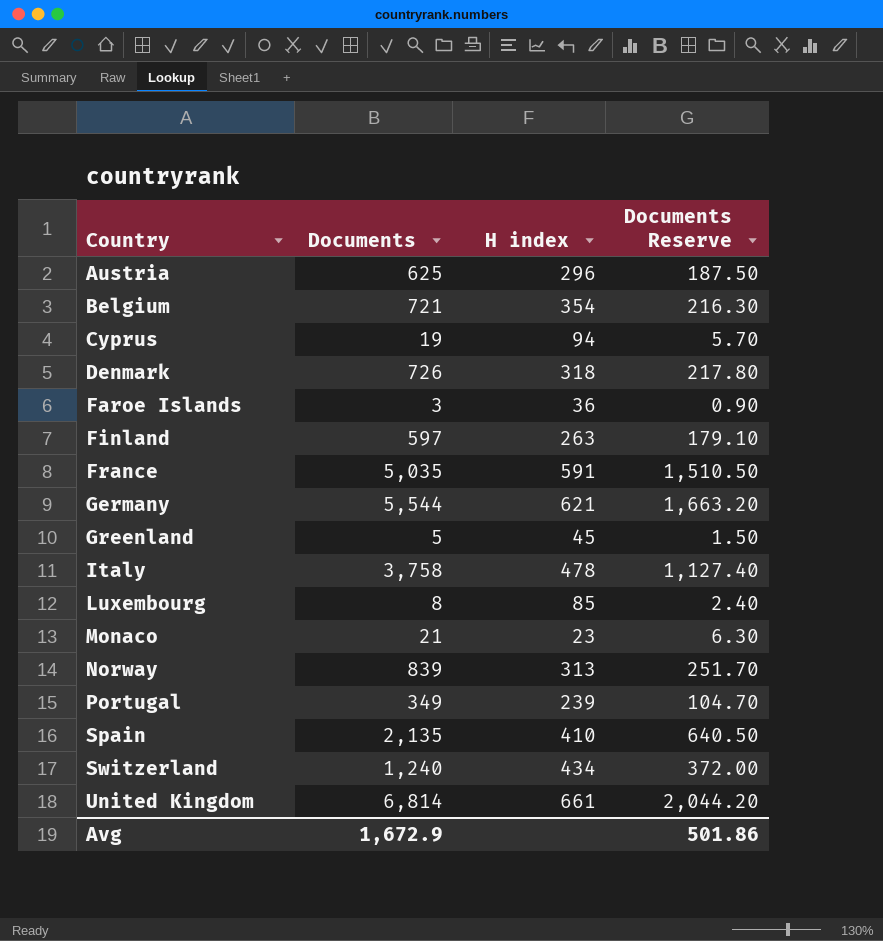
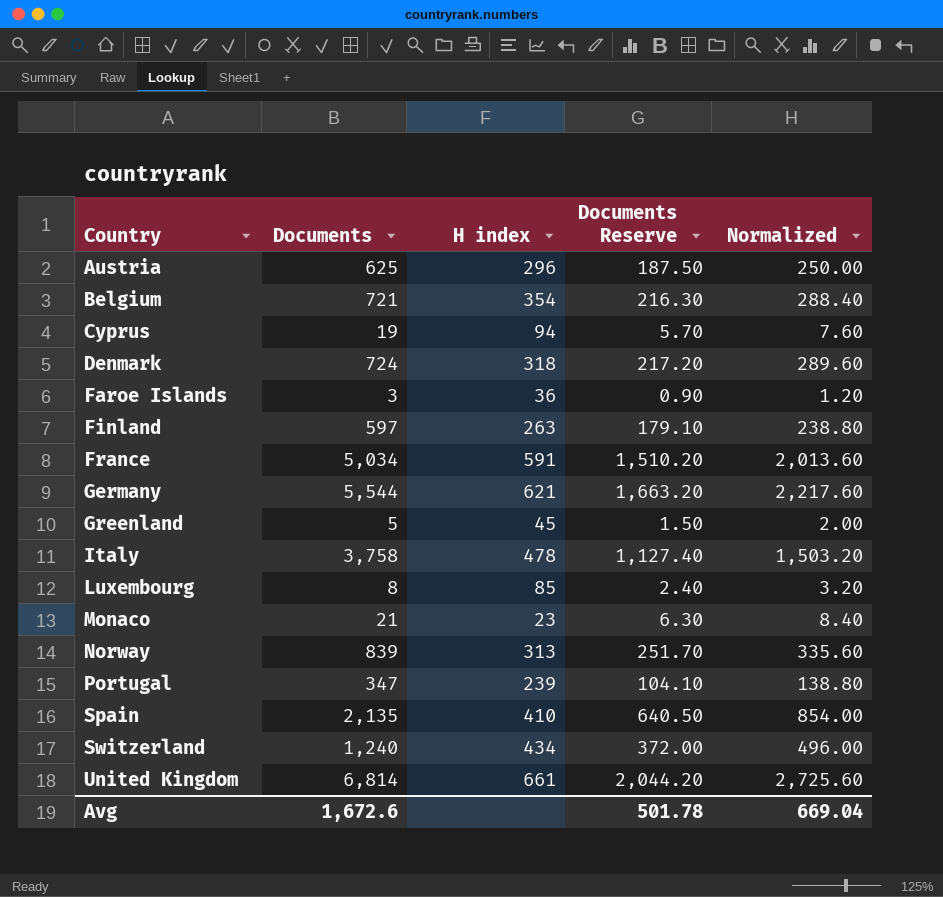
column Normalized | formula: none -> [Documents] * 0.4
Denmark | Documents: 726 -> 724
Denmark | Documents Reserve: 217.80 -> 217.20
France | Documents: 5,035 -> 5,034
France | Documents Reserve: 1,510.50 -> 1,510.20
Portugal | Documents: 349 -> 347
Portugal | Documents Reserve: 104.70 -> 104.10
Avg | Documents: 1,672.9 -> 1,672.6
Avg | Documents Reserve: 501.86 -> 501.78

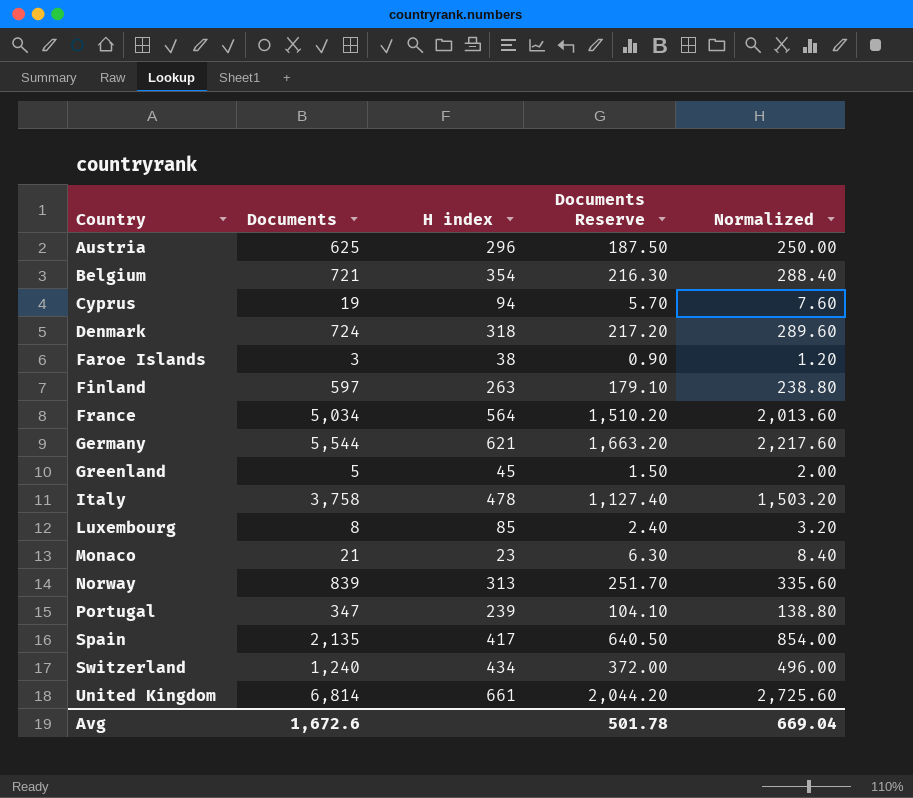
Faroe Islands | H index: 36 -> 38
France | H index: 591 -> 564
Spain | H index: 410 -> 417

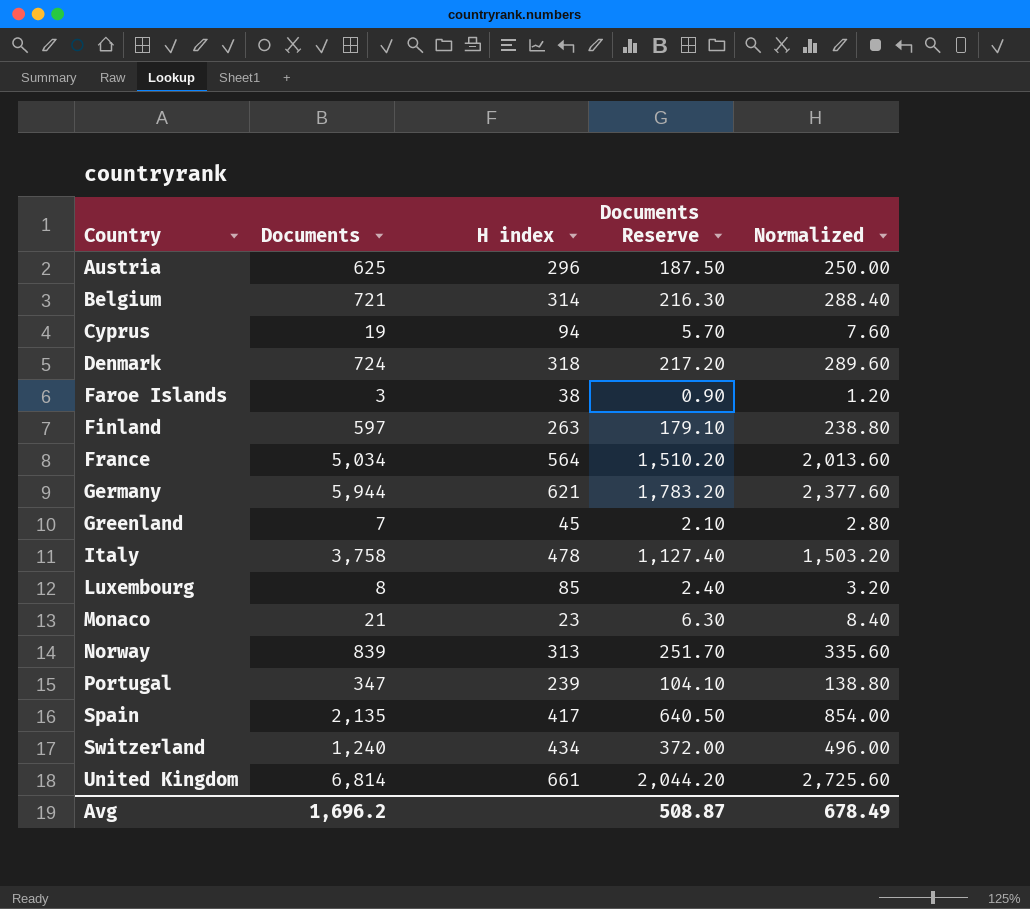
Belgium | H index: 354 -> 314
Germany | Documents: 5,544 -> 5,944
Germany | Documents Reserve: 1,663.20 -> 1,783.20
Germany | Normalized: 2,217.60 -> 2,377.60
Greenland | Documents: 5 -> 7
Greenland | Documents Reserve: 1.50 -> 2.10
Greenland | Normalized: 2.00 -> 2.80
Avg | Documents: 1,672.6 -> 1,696.2
Avg | Documents Reserve: 501.78 -> 508.87
Avg | Normalized: 669.04 -> 678.49

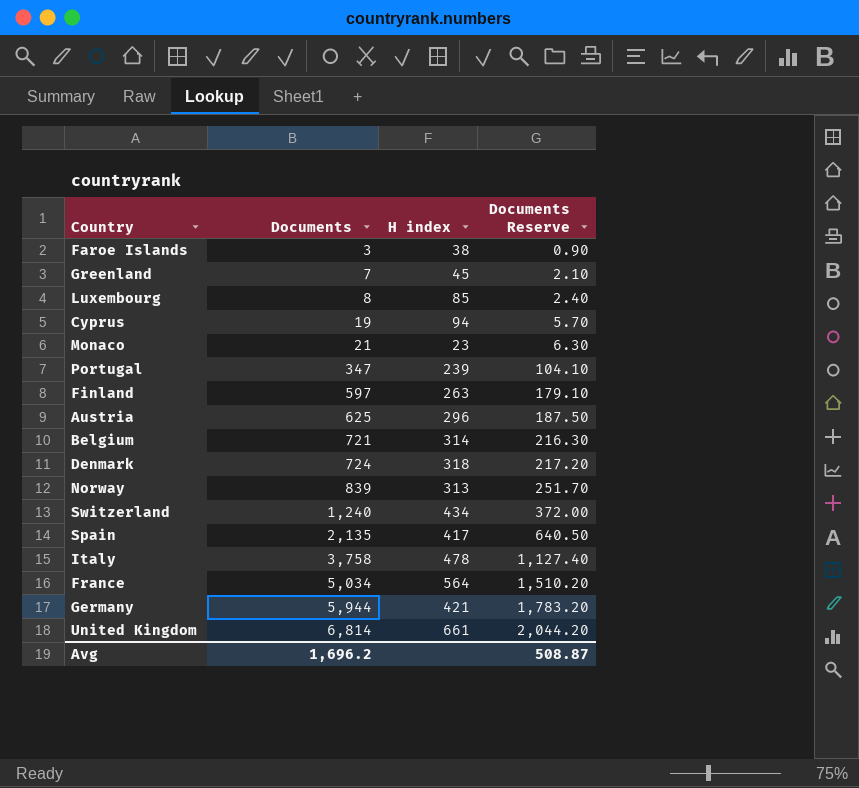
row order: Country ascending -> Documents ascending
column Normalized | formula: [Documents] * 0.4 -> none
Germany | H index: 621 -> 421

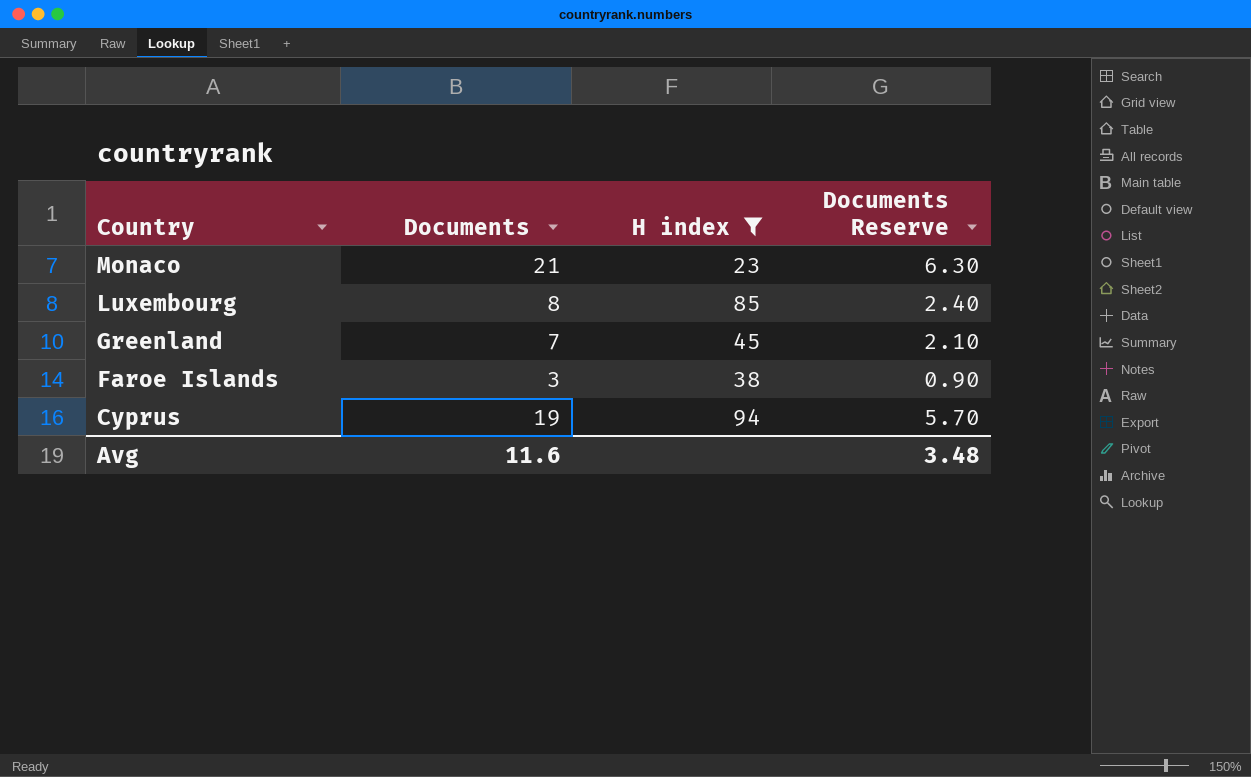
filter: none -> H index <= 94
row order: Documents ascending -> Country descending
Avg | Documents: 1,696.2 -> 11.6
Avg | Documents Reserve: 508.87 -> 3.48

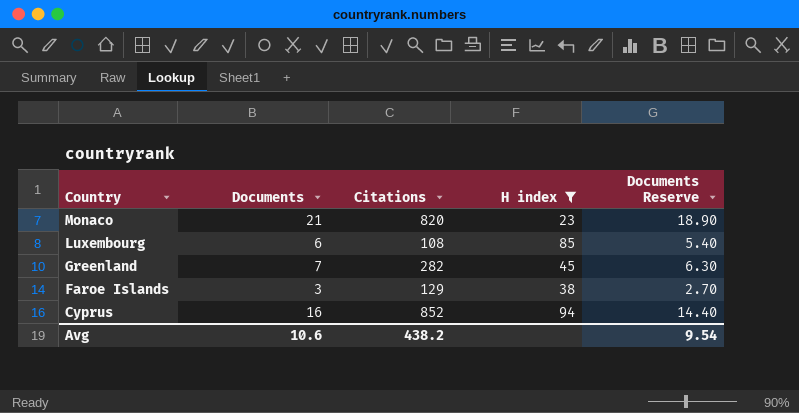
column Citations | position: none -> 3
column Documents Reserve | formula: [Documents] * 0.3 -> [Documents] * 0.9
Luxembourg | Documents: 8 -> 6
Cyprus | Documents: 19 -> 16
Avg | Documents: 11.6 -> 10.6
Avg | Documents Reserve: 3.48 -> 9.54

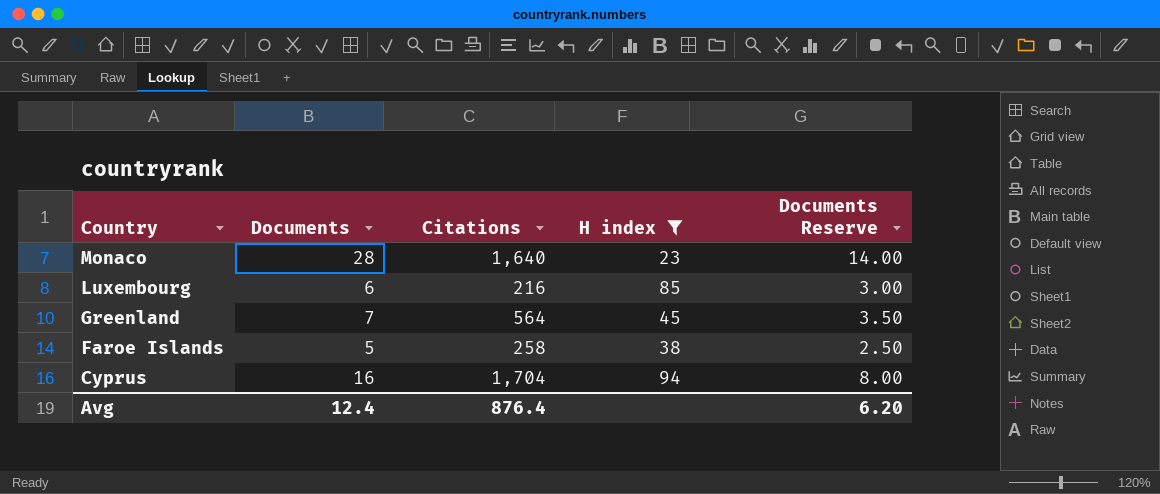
column Documents Reserve | formula: [Documents] * 0.9 -> [Documents] * 0.5
Monaco | Documents: 21 -> 28
Monaco | Citations: 820 -> 1,640
Luxembourg | Citations: 108 -> 216
Greenland | Citations: 282 -> 564
Faroe Islands | Documents: 3 -> 5
Faroe Islands | Citations: 129 -> 258
Cyprus | Citations: 852 -> 1,704
Avg | Documents: 10.6 -> 12.4
Avg | Citations: 438.2 -> 876.4
Avg | Documents Reserve: 9.54 -> 6.20

